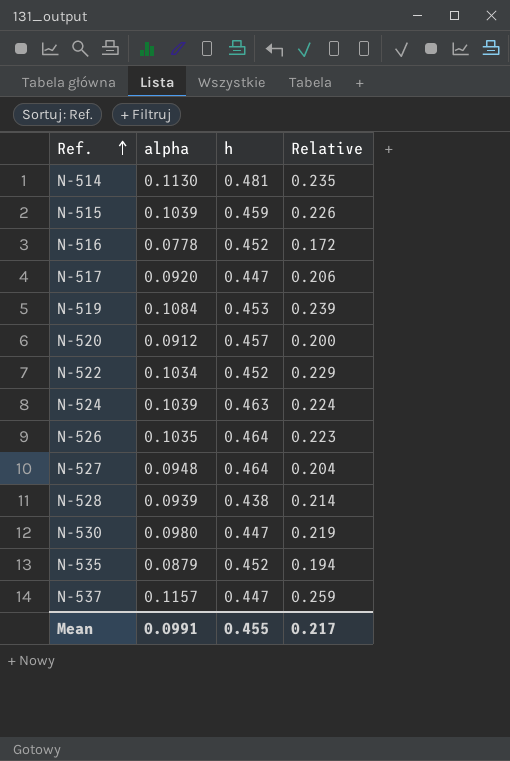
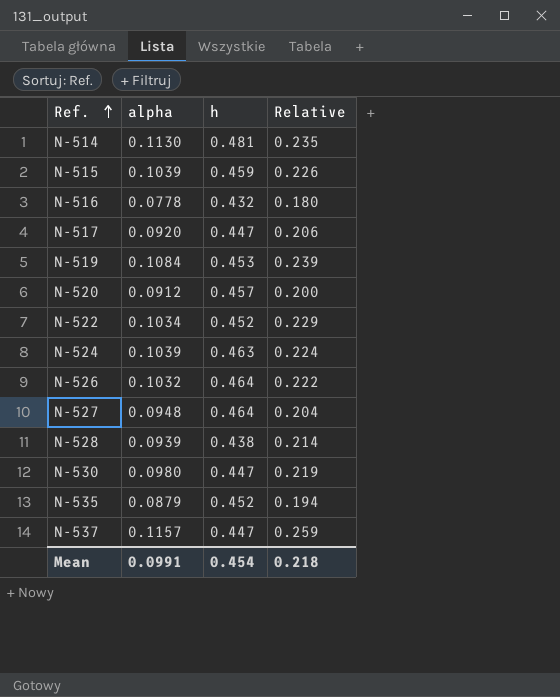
N-516 | h: 0.452 -> 0.432
N-516 | Relative: 0.172 -> 0.180
N-526 | alpha: 0.1035 -> 0.1032
N-526 | Relative: 0.223 -> 0.222
Mean | h: 0.455 -> 0.454
Mean | Relative: 0.217 -> 0.218

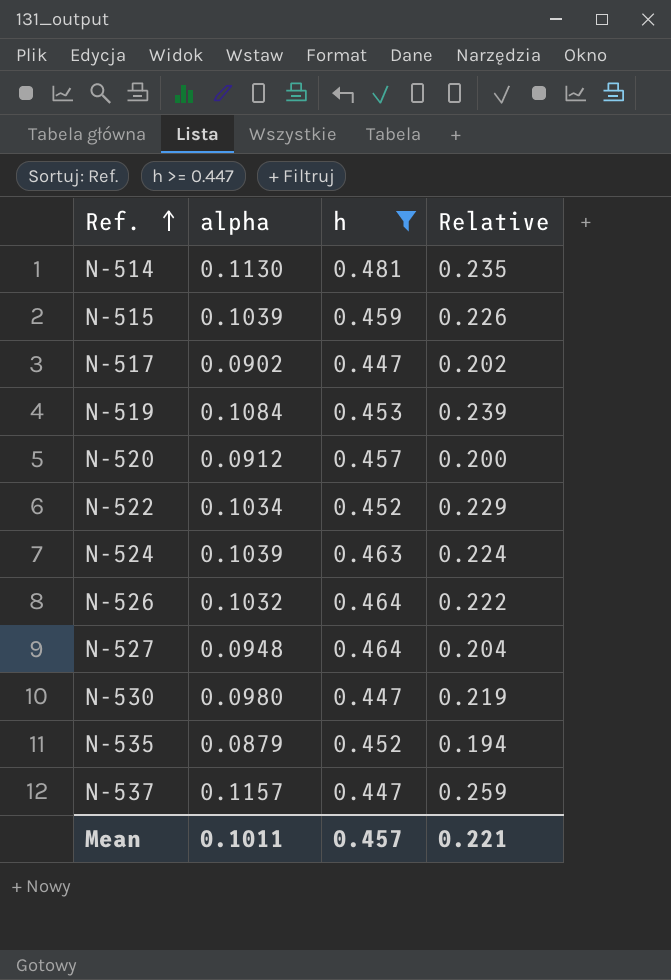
filter: none -> h >= 0.447
N-517 | alpha: 0.0920 -> 0.0902
N-517 | Relative: 0.206 -> 0.202
Mean | alpha: 0.0991 -> 0.1011
Mean | h: 0.454 -> 0.457
Mean | Relative: 0.218 -> 0.221

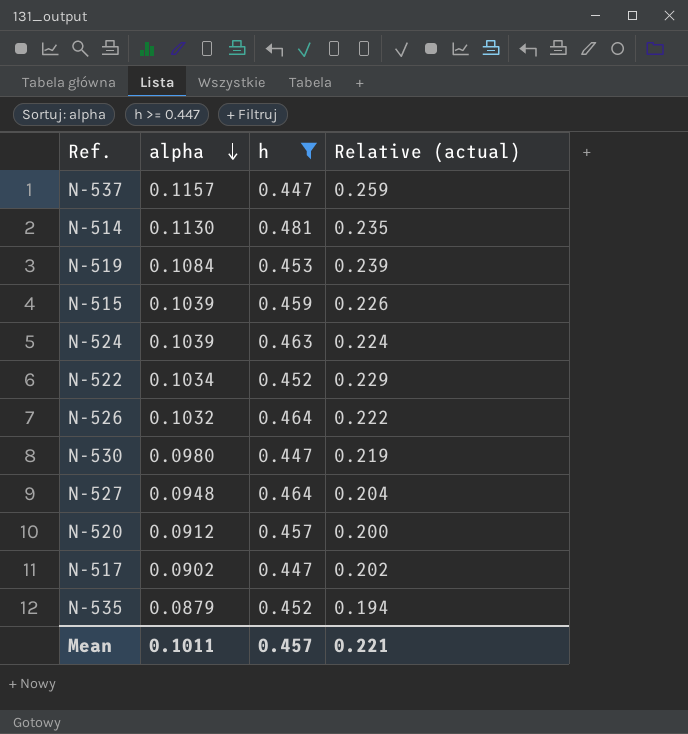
row order: Ref. ascending -> alpha descending
column name: Relative -> Relative (actual)

